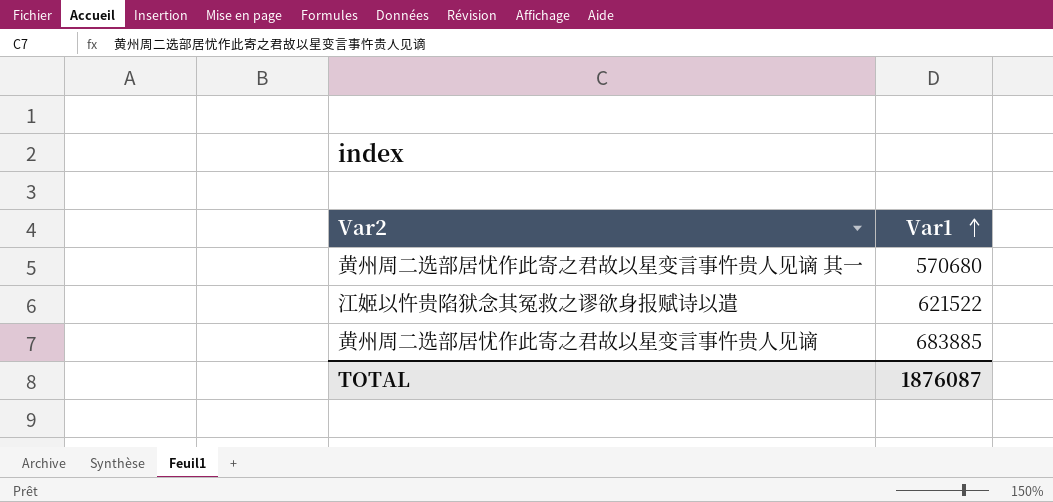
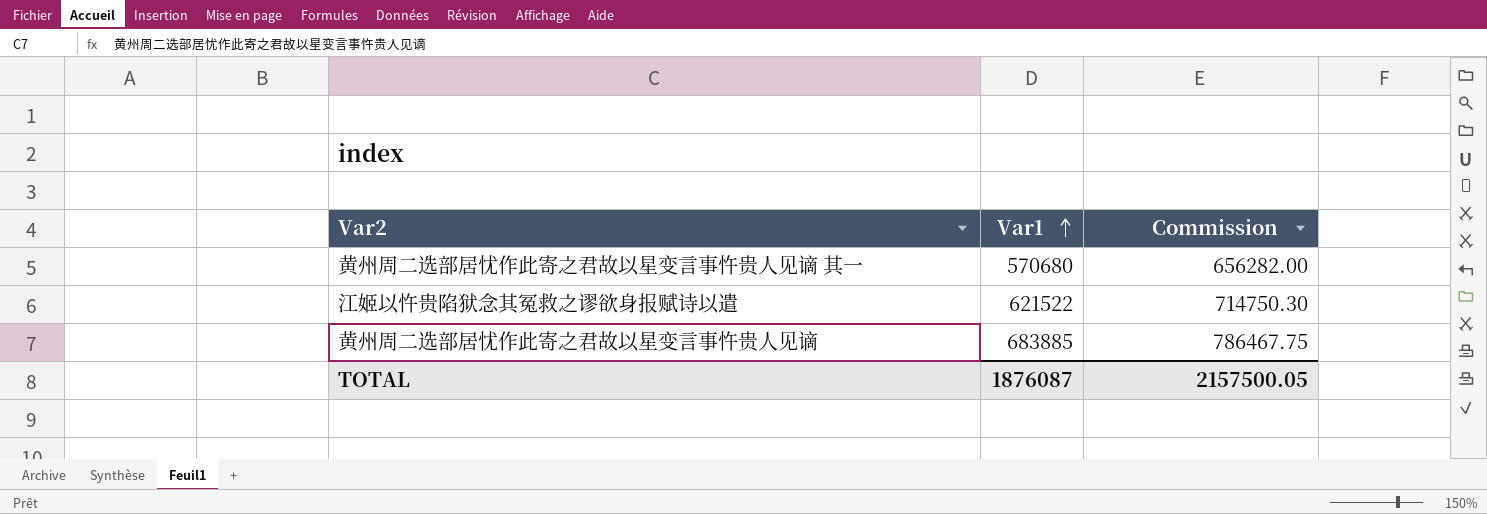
column Commission | formula: none -> [Var1] * 1.15

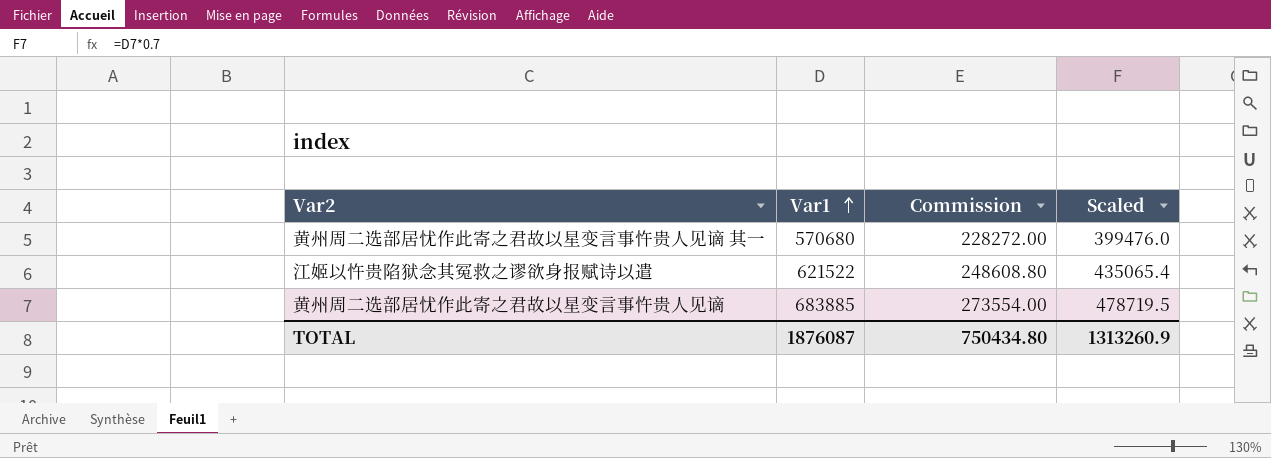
column Commission | formula: [Var1] * 1.15 -> [Var1] * 0.4
column Scaled | formula: none -> [Var1] * 0.7
TOTAL | Commission: 2157500.05 -> 750434.80

